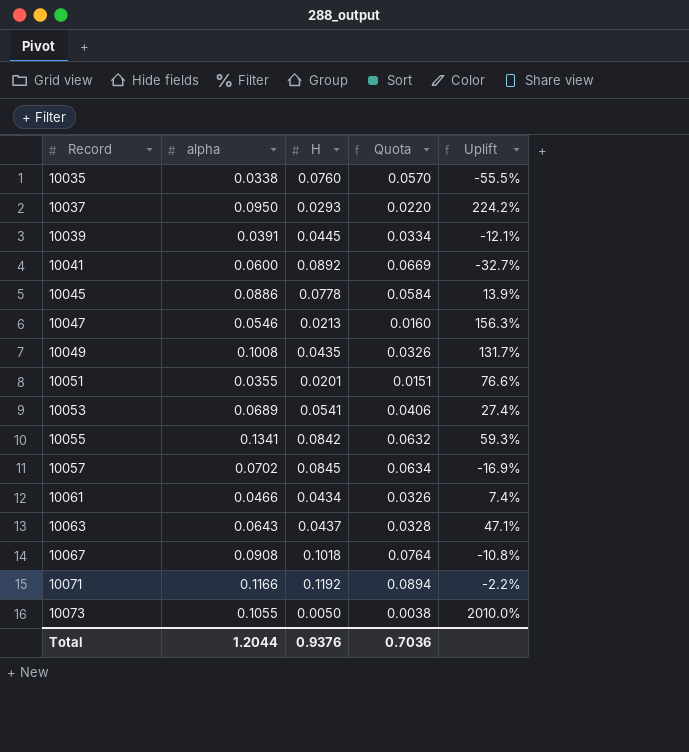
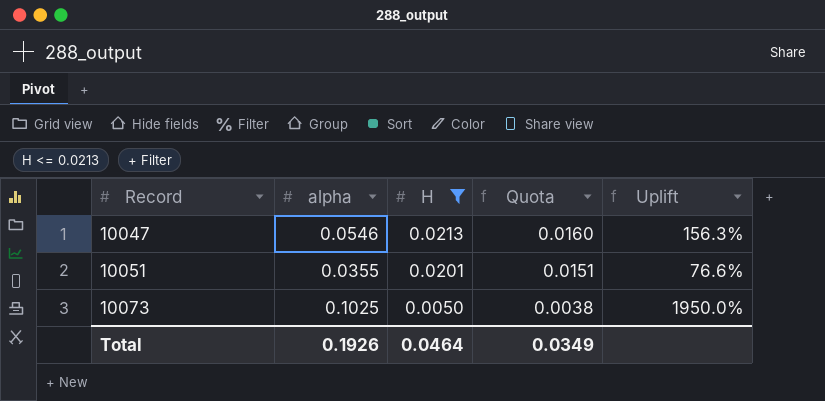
filter: none -> H <= 0.0213
10073 | alpha: 0.1055 -> 0.1025
10073 | Uplift: 2010.0% -> 1950.0%
Total | alpha: 1.2044 -> 0.1926
Total | H: 0.9376 -> 0.0464
Total | Quota: 0.7036 -> 0.0349

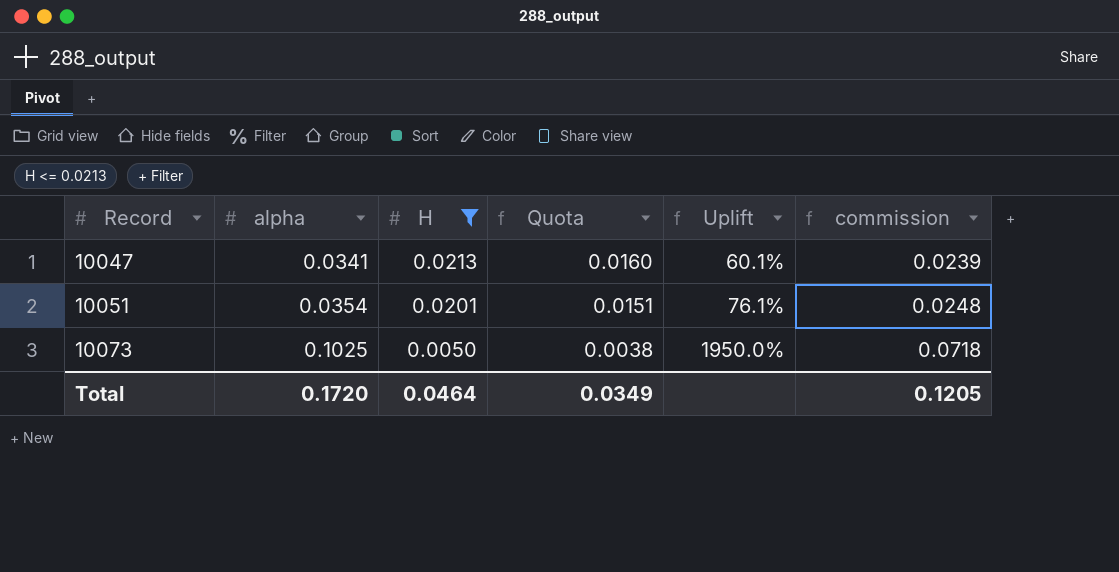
column commission | formula: none -> [alpha] * 0.7
10047 | alpha: 0.0546 -> 0.0341
10047 | Uplift: 156.3% -> 60.1%
10051 | alpha: 0.0355 -> 0.0354
10051 | Uplift: 76.6% -> 76.1%
Total | alpha: 0.1926 -> 0.1720

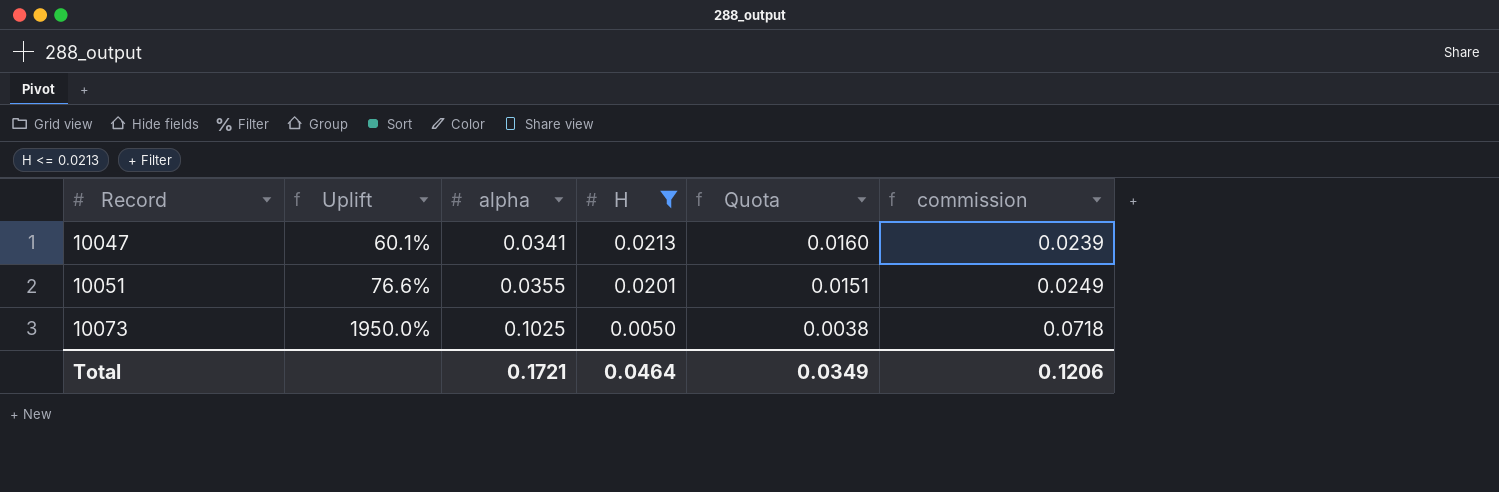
column Uplift | position: 5 -> 2
10051 | Uplift: 76.1% -> 76.6%
10051 | alpha: 0.0354 -> 0.0355
10051 | commission: 0.0248 -> 0.0249
Total | alpha: 0.1720 -> 0.1721
Total | commission: 0.1205 -> 0.1206

